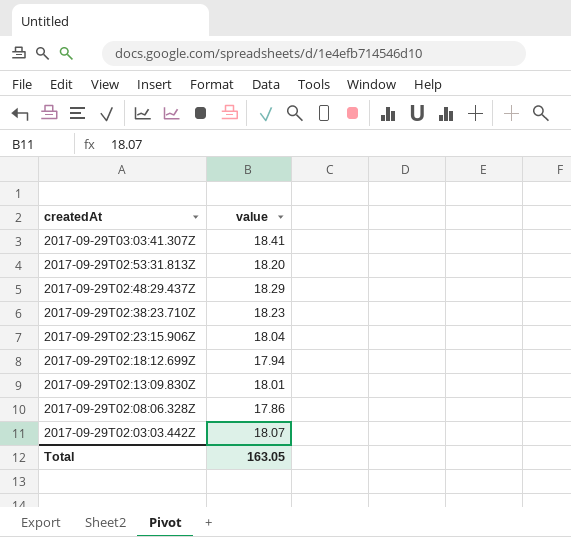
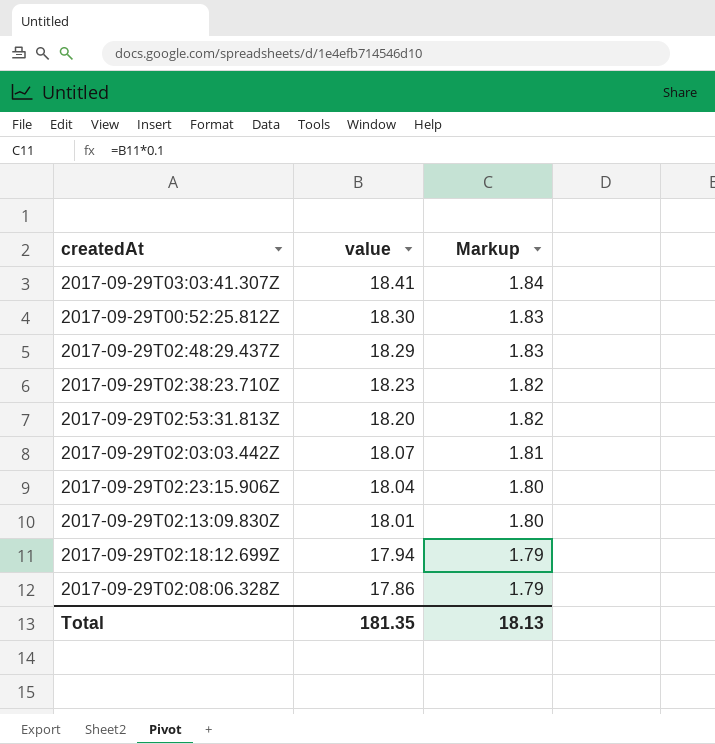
row order: createdAt descending -> value descending
column Markup | formula: none -> [value] * 0.1
row 2017-09-29T00:52:25.812Z: none -> 18.30 | 1.83
Total | value: 163.05 -> 181.35

